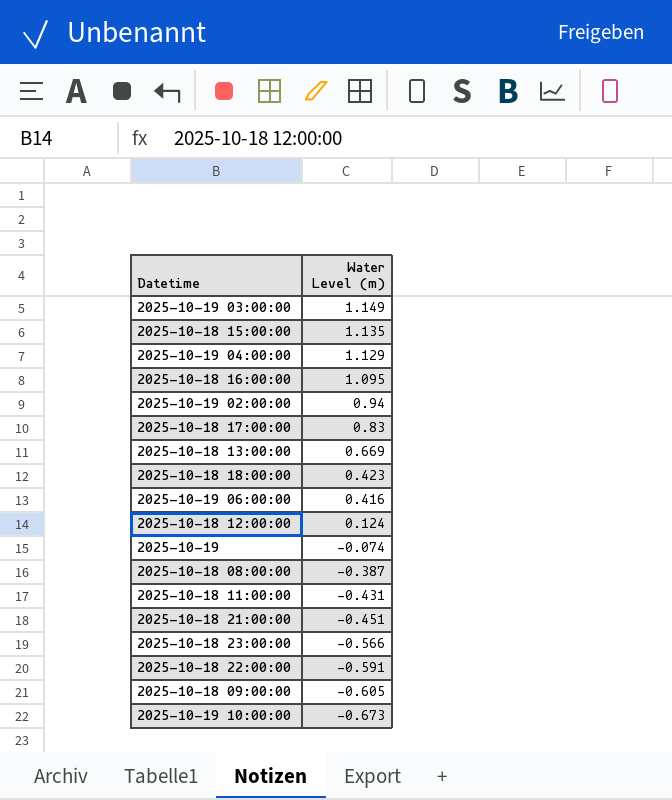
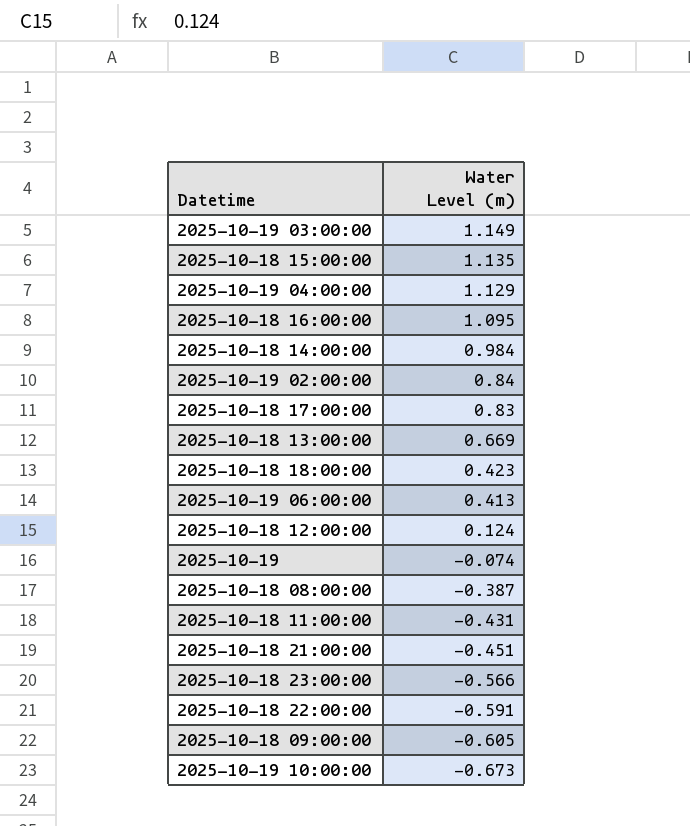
row 2025-10-18 14:00:00: none -> 0.984
2025-10-19 02:00:00 | Water Level (m): 0.94 -> 0.84
2025-10-19 06:00:00 | Water Level (m): 0.416 -> 0.413

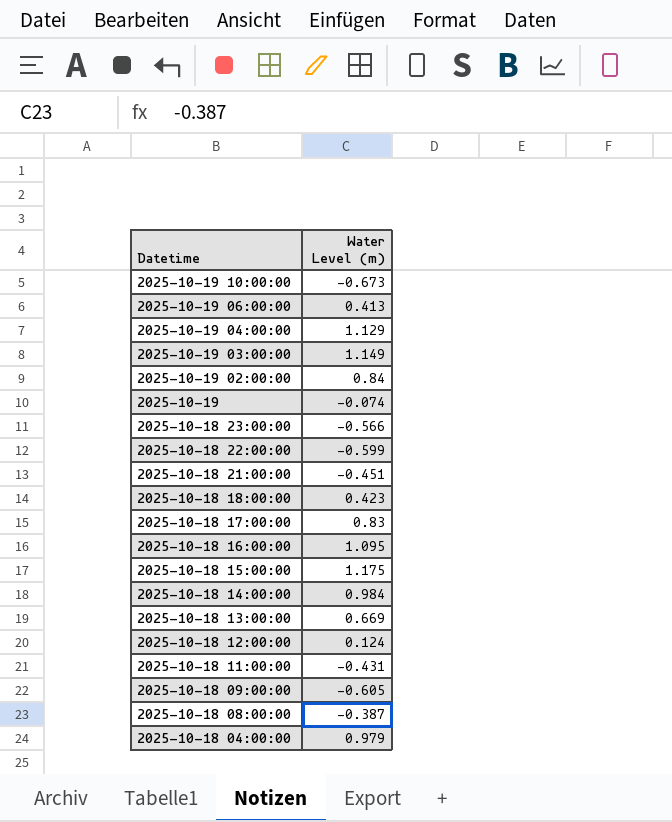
row order: Water Level (m) descending -> Datetime descending
2025-10-18 22:00:00 | Water Level (m): -0.591 -> -0.599
2025-10-18 15:00:00 | Water Level (m): 1.135 -> 1.175
row 2025-10-18 04:00:00: none -> 0.979

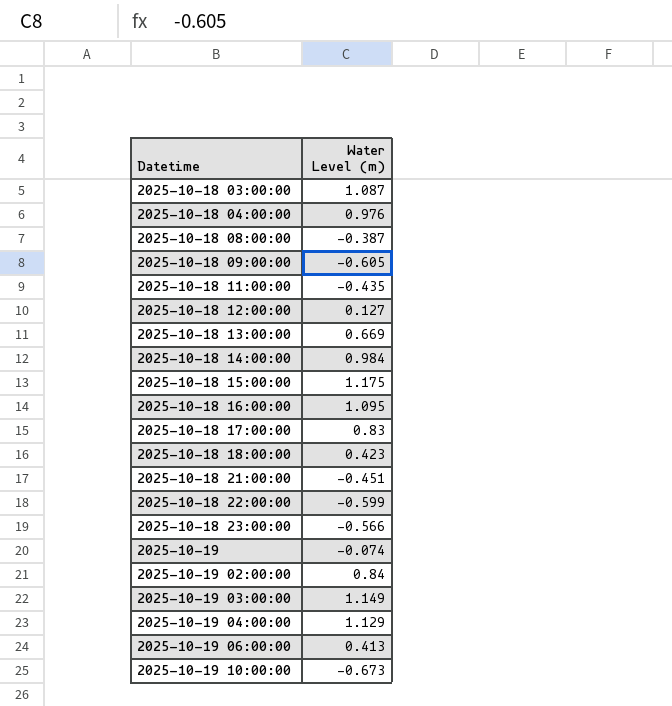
row order: Datetime descending -> Datetime ascending
row 2025-10-18 03:00:00: none -> 1.087
2025-10-18 04:00:00 | Water Level (m): 0.979 -> 0.976
2025-10-18 11:00:00 | Water Level (m): -0.431 -> -0.435
2025-10-18 12:00:00 | Water Level (m): 0.124 -> 0.127

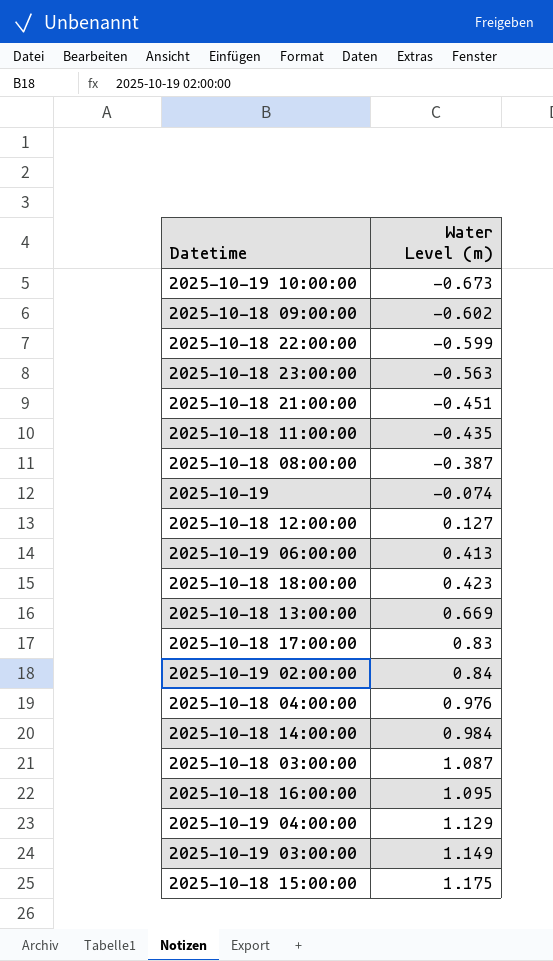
row order: Datetime ascending -> Water Level (m) ascending
2025-10-18 09:00:00 | Water Level (m): -0.605 -> -0.602
2025-10-18 23:00:00 | Water Level (m): -0.566 -> -0.563

